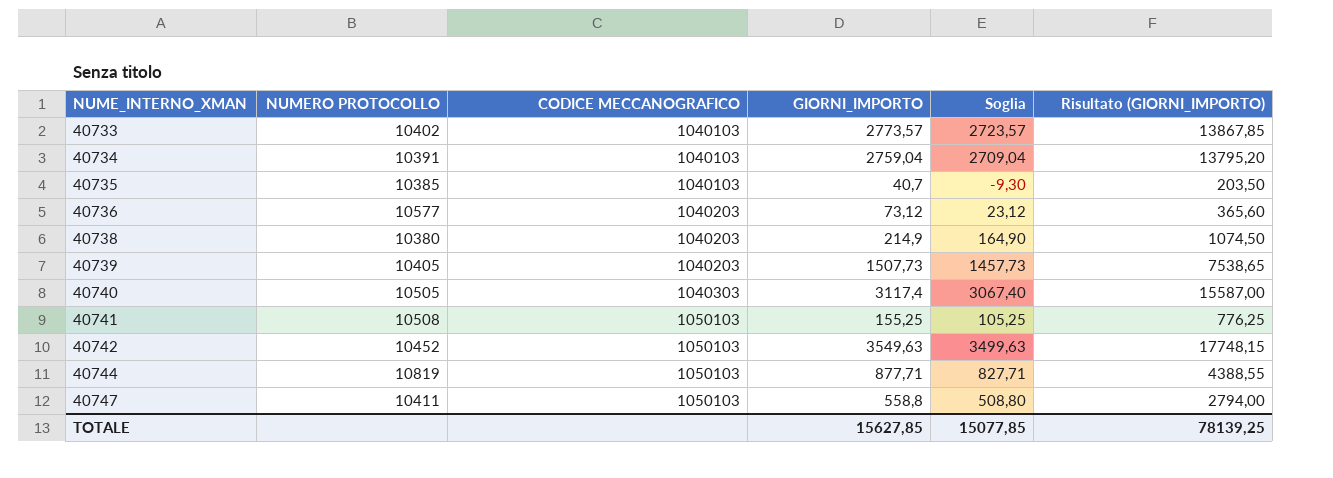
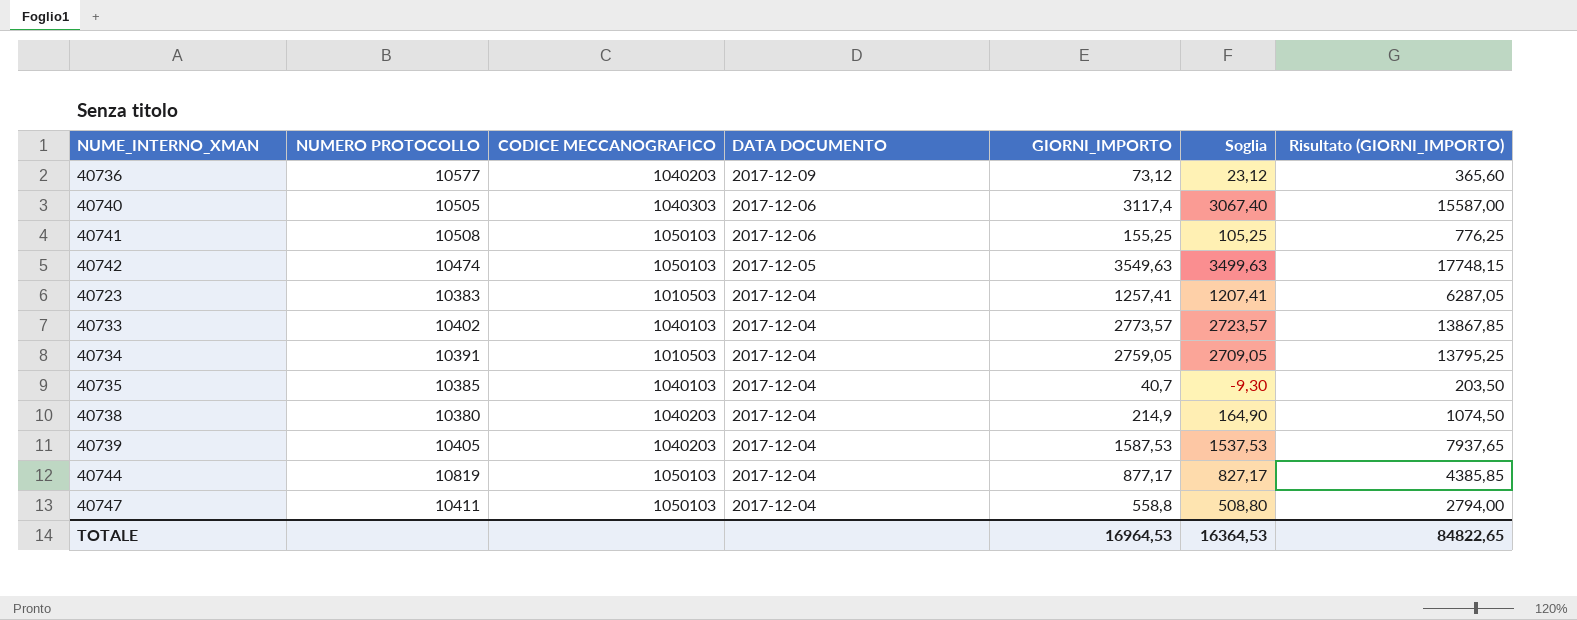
row order: NUME_INTERNO_XMAN ascending -> DATA DOCUMENTO descending
column DATA DOCUMENTO | position: none -> 4
40742 | NUMERO PROTOCOLLO: 10452 -> 10474
row 40723: none -> 10383 | 1010503 | 2017-12-04 | 1257,41 | 1207,41 | 6287,05
40734 | CODICE MECCANOGRAFICO: 1040103 -> 1010503
40734 | GIORNI_IMPORTO: 2759,04 -> 2759,05
40734 | Soglia: 2709,04 -> 2709,05
40734 | Risultato (GIORNI_IMPORTO): 13795,20 -> 13795,25
40739 | GIORNI_IMPORTO: 1507,73 -> 1587,53
40739 | Soglia: 1457,73 -> 1537,53
40739 | Risultato (GIORNI_IMPORTO): 7538,65 -> 7937,65
40744 | GIORNI_IMPORTO: 877,71 -> 877,17
40744 | Soglia: 827,71 -> 827,17
40744 | Risultato (GIORNI_IMPORTO): 4388,55 -> 4385,85
TOTALE | GIORNI_IMPORTO: 15627,85 -> 16964,53
TOTALE | Soglia: 15077,85 -> 16364,53
TOTALE | Risultato (GIORNI_IMPORTO): 78139,25 -> 84822,65

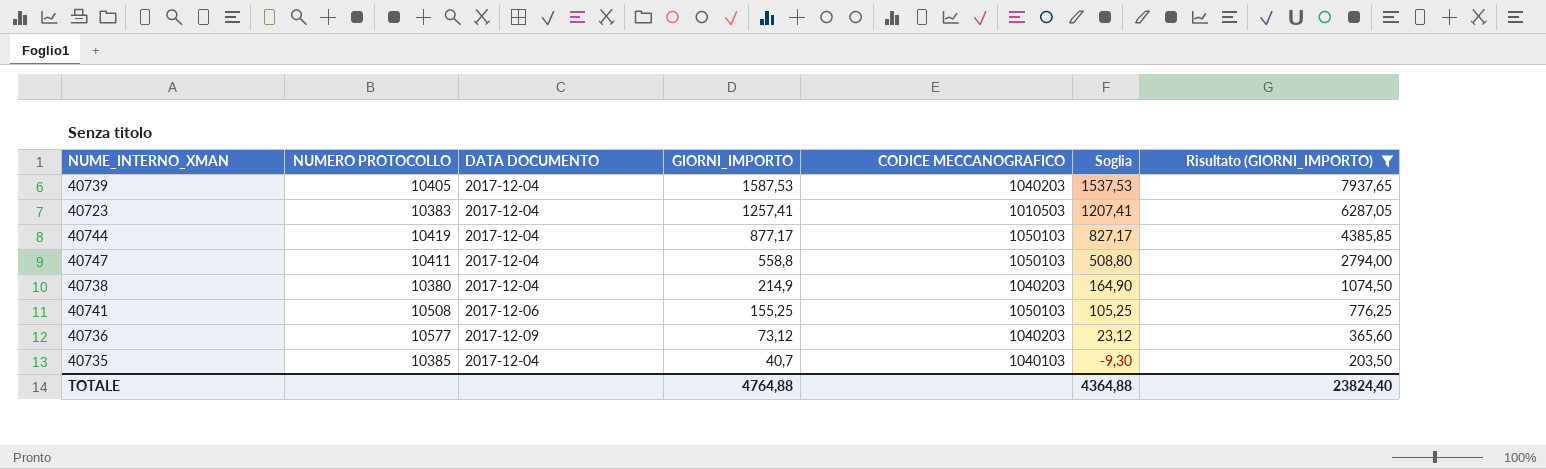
filter: none -> Risultato (GIORNI_IMPORTO) <= 7937,65
row order: DATA DOCUMENTO descending -> GIORNI_IMPORTO descending
column CODICE MECCANOGRAFICO | position: 3 -> 5
40744 | NUMERO PROTOCOLLO: 10819 -> 10419
TOTALE | GIORNI_IMPORTO: 16964,53 -> 4764,88
TOTALE | Soglia: 16364,53 -> 4364,88
TOTALE | Risultato (GIORNI_IMPORTO): 84822,65 -> 23824,40

